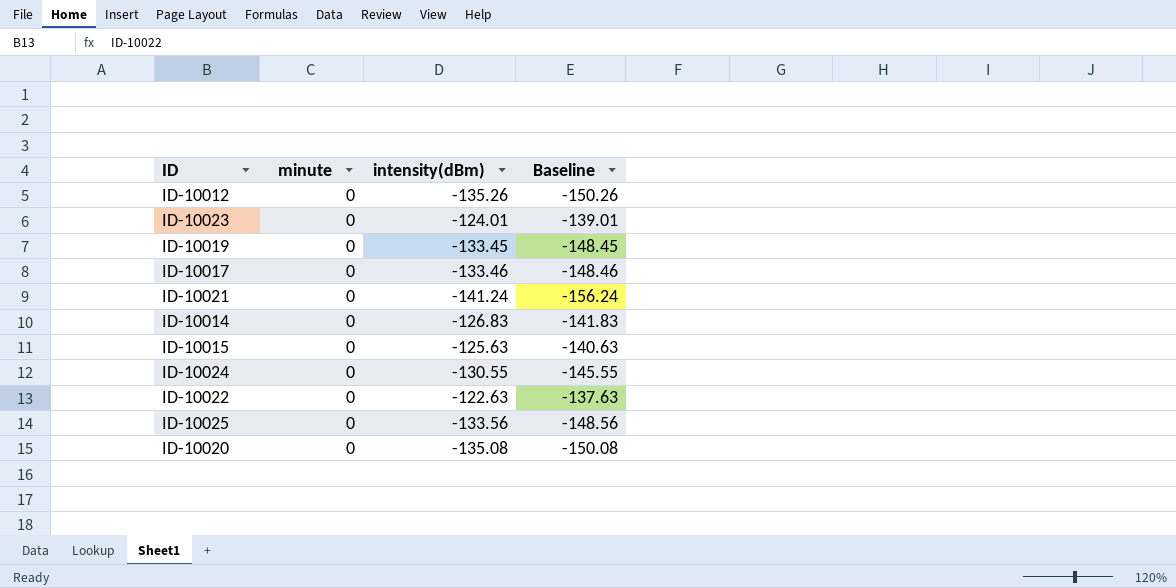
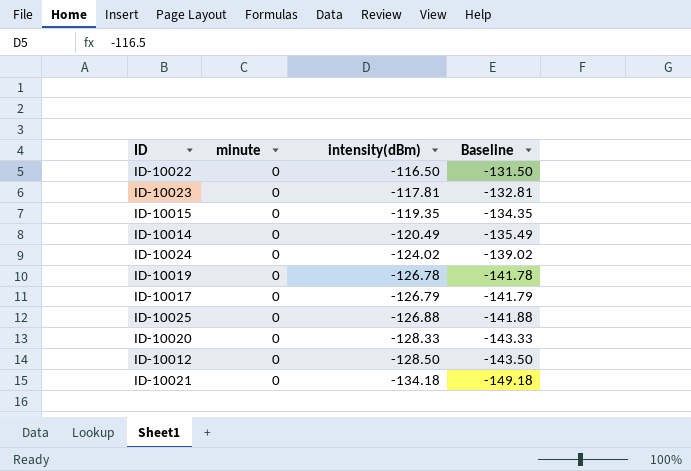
row order: none -> intensity(dBm) descending
ID-10022 | intensity(dBm): -122.63 -> -116.50
ID-10022 | Baseline: -137.63 -> -131.50
ID-10023 | intensity(dBm): -124.01 -> -117.81
ID-10023 | Baseline: -139.01 -> -132.81
ID-10015 | intensity(dBm): -125.63 -> -119.35
ID-10015 | Baseline: -140.63 -> -134.35
ID-10014 | intensity(dBm): -126.83 -> -120.49
ID-10014 | Baseline: -141.83 -> -135.49
ID-10024 | intensity(dBm): -130.55 -> -124.02
ID-10024 | Baseline: -145.55 -> -139.02
ID-10019 | intensity(dBm): -133.45 -> -126.78
ID-10019 | Baseline: -148.45 -> -141.78
ID-10017 | intensity(dBm): -133.46 -> -126.79
ID-10017 | Baseline: -148.46 -> -141.79
ID-10025 | intensity(dBm): -133.56 -> -126.88
ID-10025 | Baseline: -148.56 -> -141.88
ID-10020 | intensity(dBm): -135.08 -> -128.33
ID-10020 | Baseline: -150.08 -> -143.33
ID-10012 | intensity(dBm): -135.26 -> -128.50
ID-10012 | Baseline: -150.26 -> -143.50
ID-10021 | intensity(dBm): -141.24 -> -134.18
ID-10021 | Baseline: -156.24 -> -149.18

